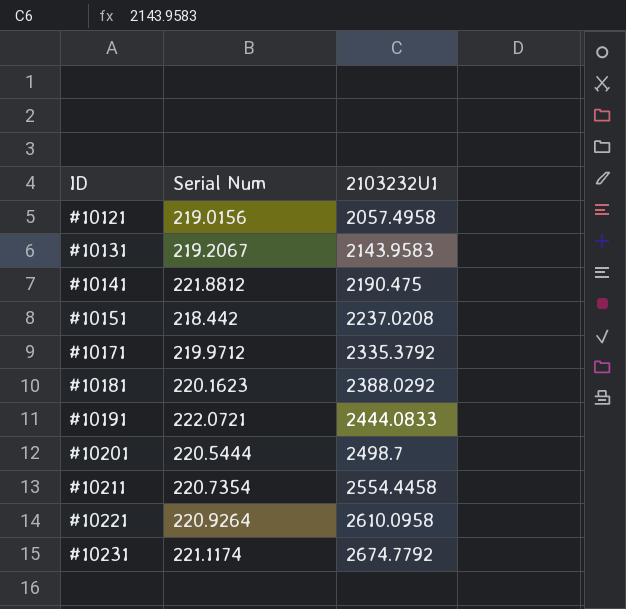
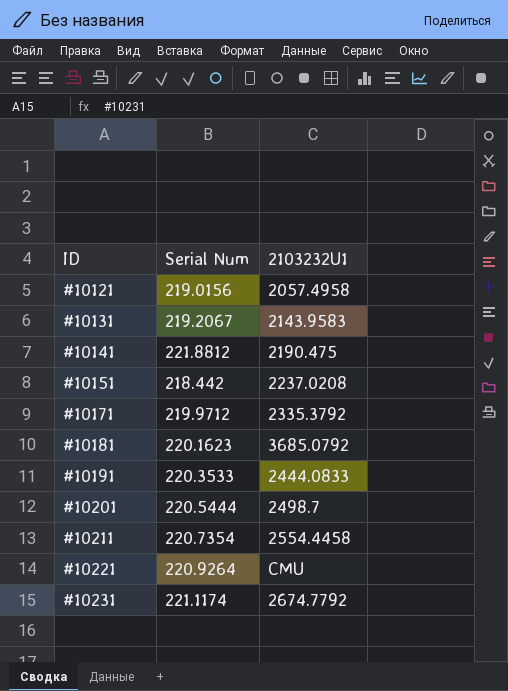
#10181 | 2103232U1: 2388.0292 -> 3685.0792
#10191 | Serial Num: 222.0721 -> 220.3533
#10221 | 2103232U1: 2610.0958 -> CMU

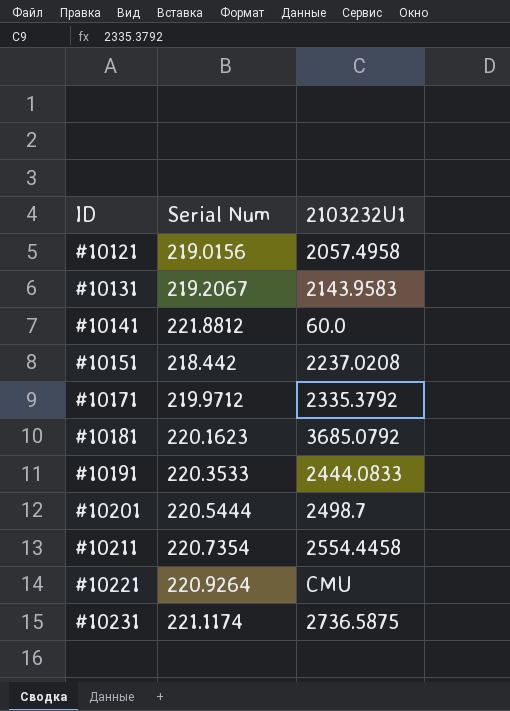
#10141 | 2103232U1: 2190.475 -> 60.0
#10231 | 2103232U1: 2674.7792 -> 2736.5875

